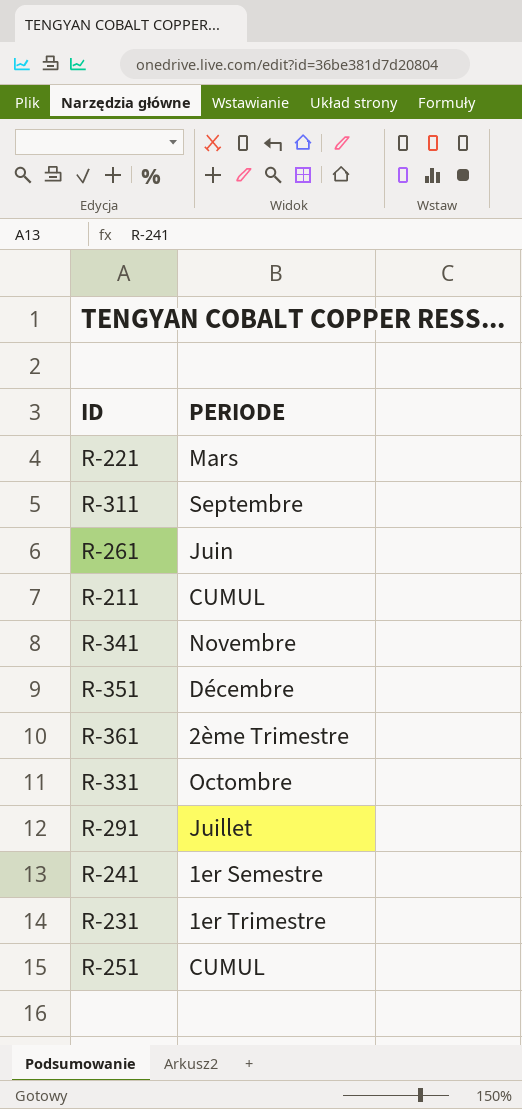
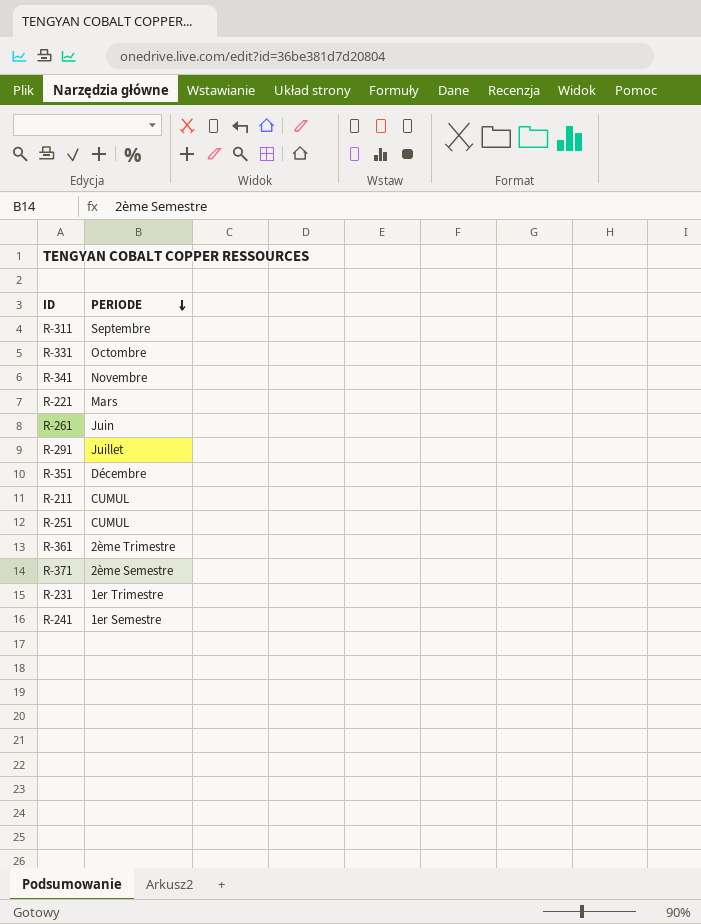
row order: none -> PERIODE descending
row R-371: none -> 2ème Semestre

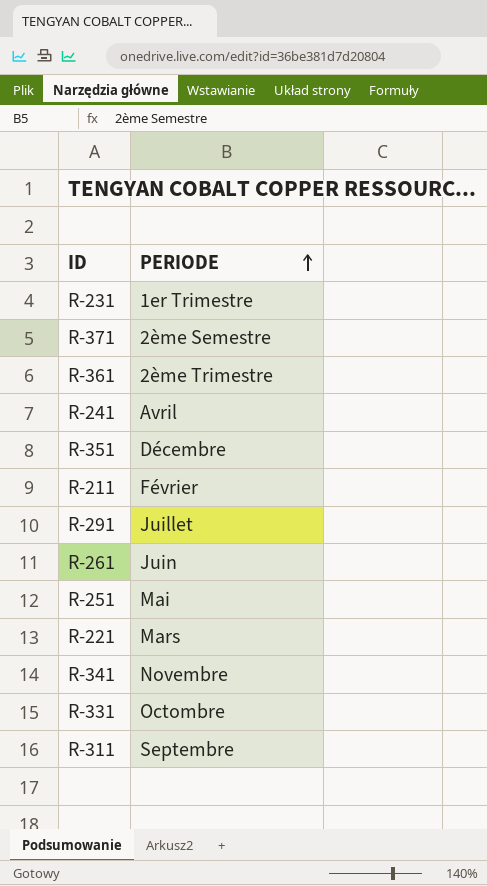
row order: PERIODE descending -> PERIODE ascending
R-241 | PERIODE: 1er Semestre -> Avril
R-211 | PERIODE: CUMUL -> Février
R-251 | PERIODE: CUMUL -> Mai

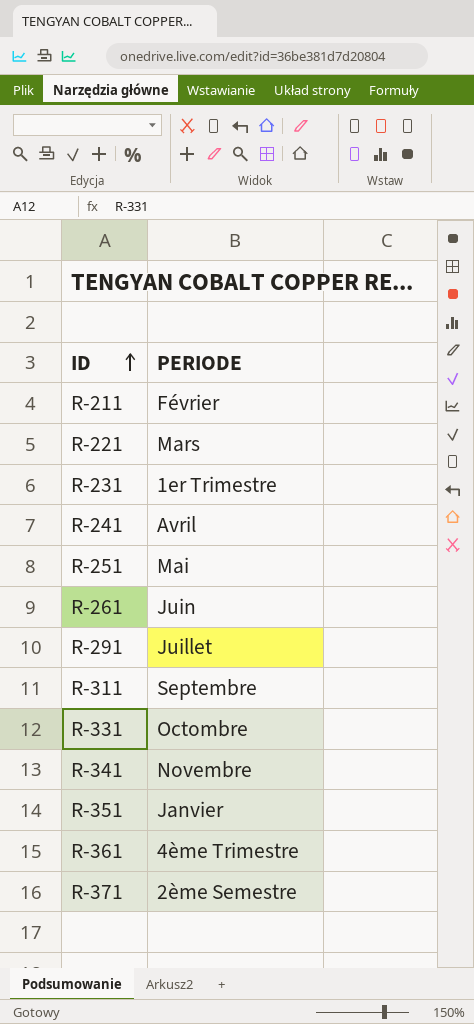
row order: PERIODE ascending -> ID ascending
R-351 | PERIODE: Décembre -> Janvier
R-361 | PERIODE: 2ème Trimestre -> 4ème Trimestre

